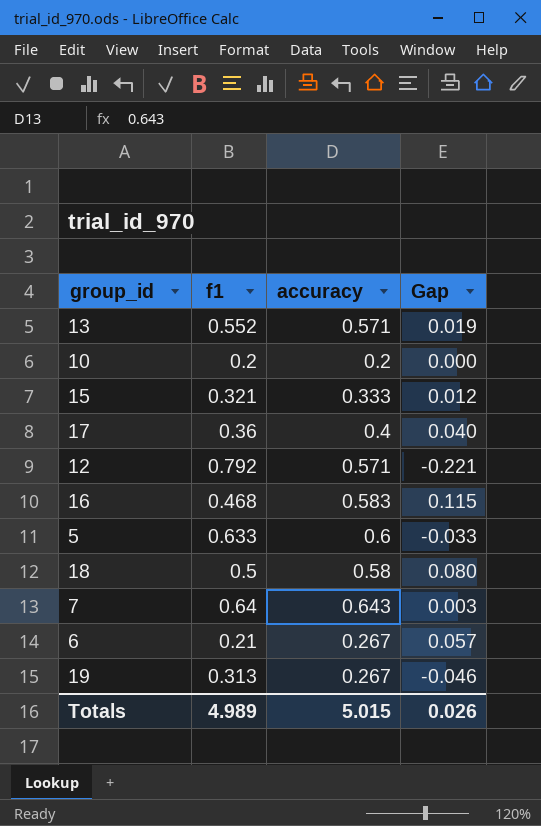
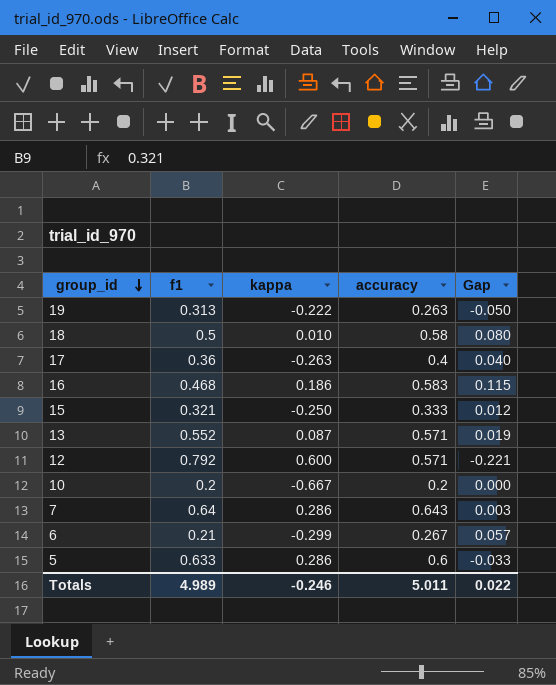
row order: none -> group_id descending
column kappa | position: none -> 3
19 | accuracy: 0.267 -> 0.263
19 | Gap: -0.046 -> -0.050
Totals | accuracy: 5.015 -> 5.011
Totals | Gap: 0.026 -> 0.022

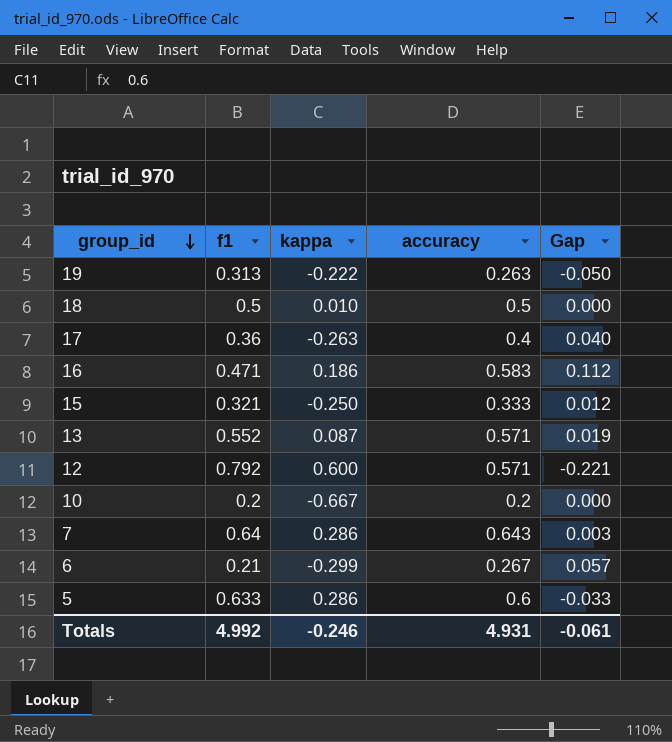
18 | accuracy: 0.58 -> 0.5
18 | Gap: 0.080 -> 0.000
16 | f1: 0.468 -> 0.471
16 | Gap: 0.115 -> 0.112
Totals | f1: 4.989 -> 4.992
Totals | accuracy: 5.011 -> 4.931
Totals | Gap: 0.022 -> -0.061

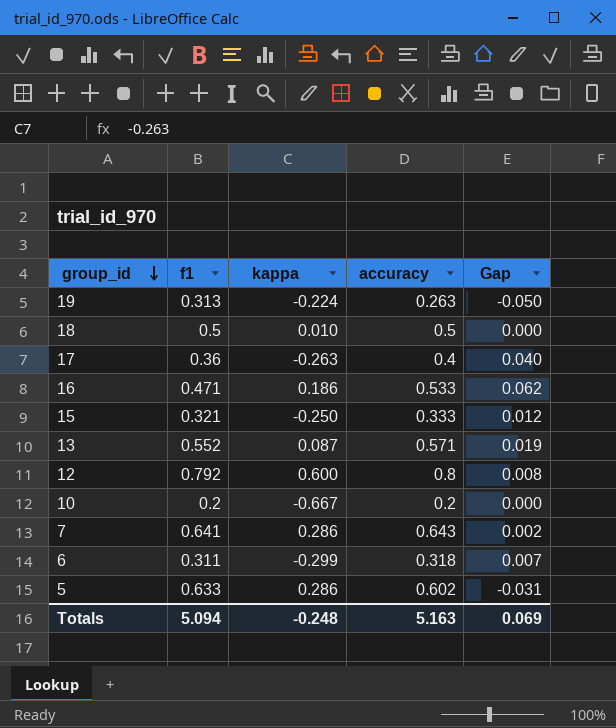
19 | kappa: -0.222 -> -0.224
16 | accuracy: 0.583 -> 0.533
16 | Gap: 0.112 -> 0.062
12 | accuracy: 0.571 -> 0.8
12 | Gap: -0.221 -> 0.008
7 | f1: 0.64 -> 0.641
7 | Gap: 0.003 -> 0.002
6 | f1: 0.21 -> 0.311
6 | accuracy: 0.267 -> 0.318
6 | Gap: 0.057 -> 0.007
5 | accuracy: 0.6 -> 0.602
5 | Gap: -0.033 -> -0.031
Totals | f1: 4.992 -> 5.094
Totals | kappa: -0.246 -> -0.248
Totals | accuracy: 4.931 -> 5.163
Totals | Gap: -0.061 -> 0.069

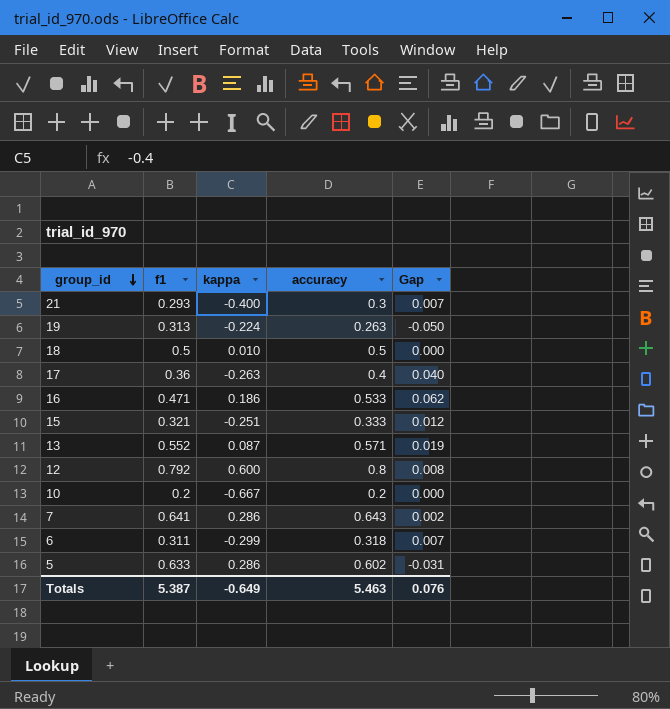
row 21: none -> 0.293 | -0.400 | 0.3 | 0.007
15 | kappa: -0.250 -> -0.251
Totals | f1: 5.094 -> 5.387
Totals | kappa: -0.248 -> -0.649
Totals | accuracy: 5.163 -> 5.463
Totals | Gap: 0.069 -> 0.076

